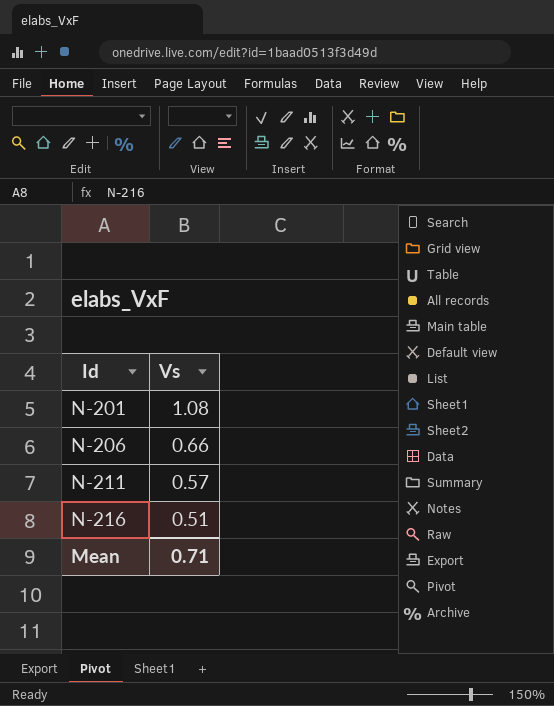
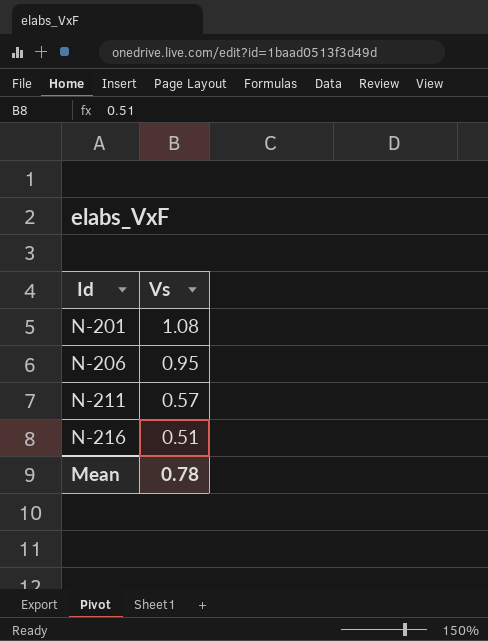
N-206 | Vs: 0.66 -> 0.95
Mean | Vs: 0.71 -> 0.78

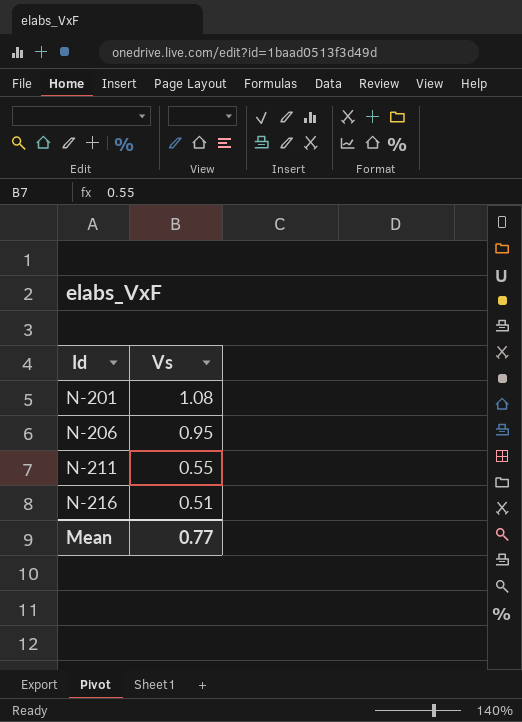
N-211 | Vs: 0.57 -> 0.55
Mean | Vs: 0.78 -> 0.77

